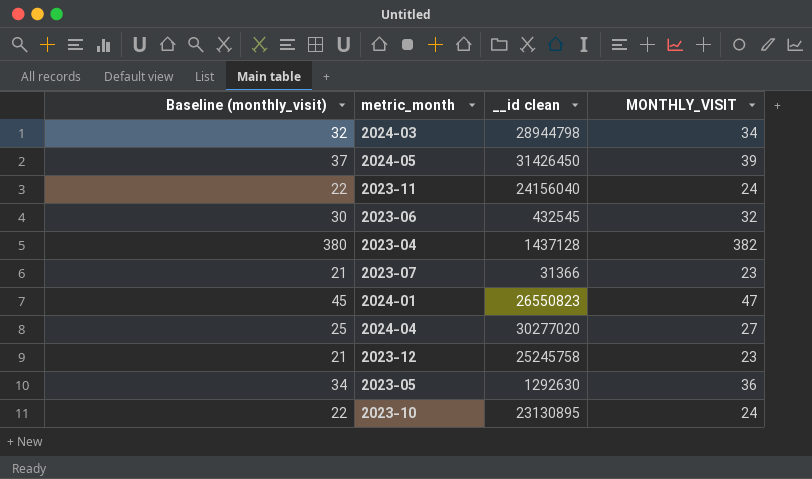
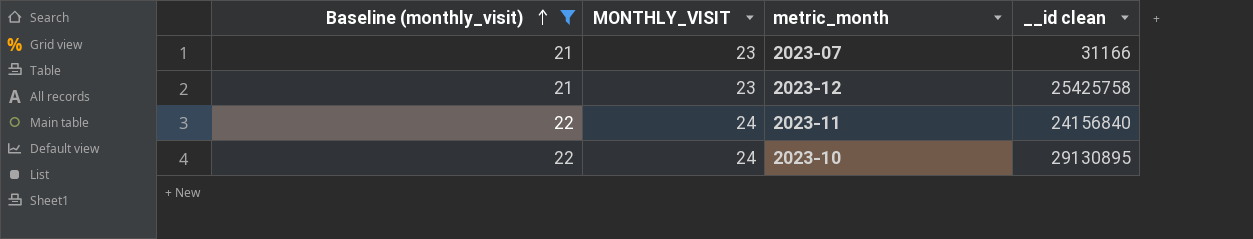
filter: none -> Baseline (monthly_visit) <= 22
row order: none -> Baseline (monthly_visit) ascending
column MONTHLY_VISIT | position: 4 -> 2
2023-07 | __id clean: 31366 -> 31166
2023-12 | __id clean: 25245758 -> 25425758
2023-11 | __id clean: 24156040 -> 24156840
2023-10 | __id clean: 23130895 -> 29130895

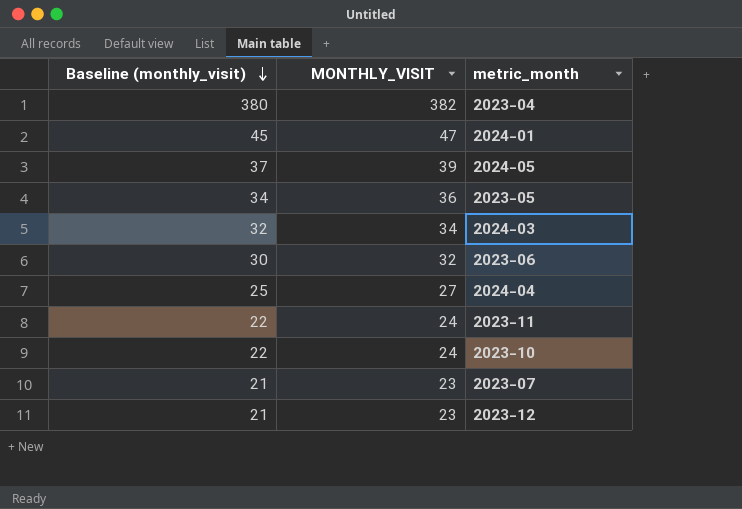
filter: Baseline (monthly_visit) <= 22 -> none
row order: Baseline (monthly_visit) ascending -> Baseline (monthly_visit) descending
column __id clean | position: 4 -> none

